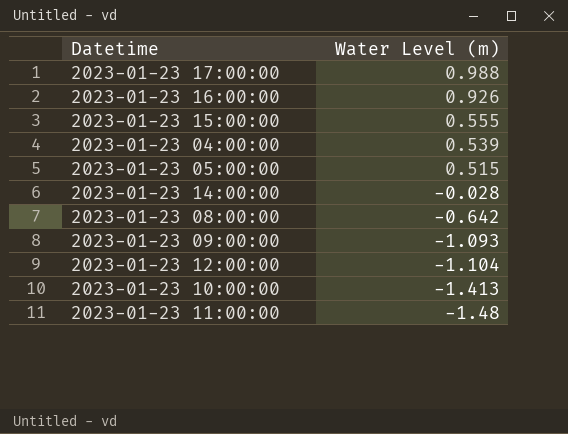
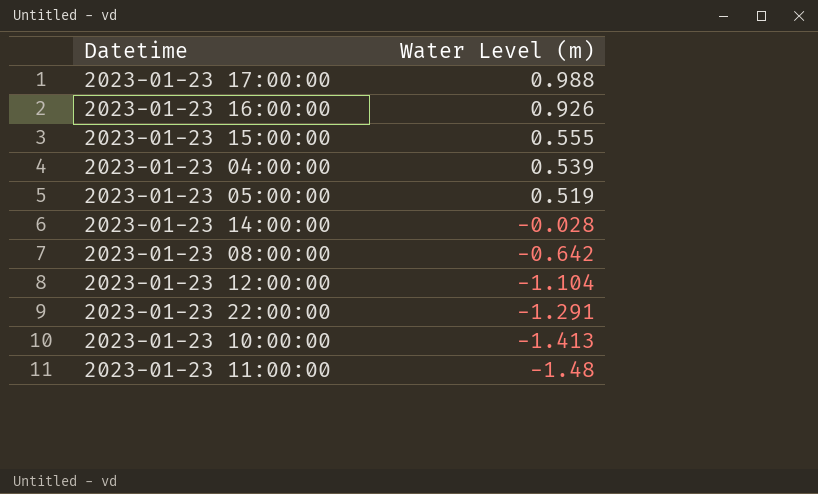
row 2023-01-23 09:00:00: -1.093 -> none
2023-01-23 05:00:00 | Water Level (m): 0.515 -> 0.519
row 2023-01-23 22:00:00: none -> -1.291

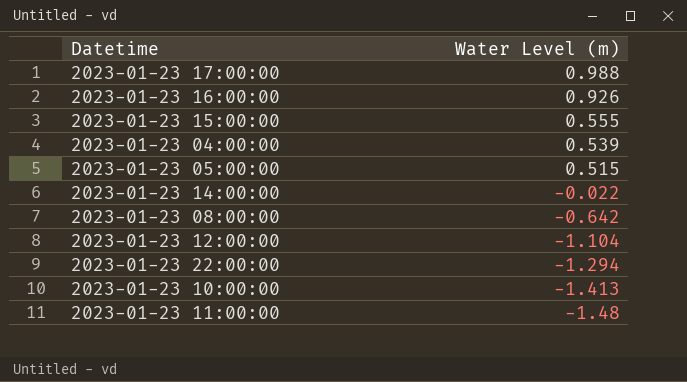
2023-01-23 05:00:00 | Water Level (m): 0.519 -> 0.515
2023-01-23 14:00:00 | Water Level (m): -0.028 -> -0.022
2023-01-23 22:00:00 | Water Level (m): -1.291 -> -1.294

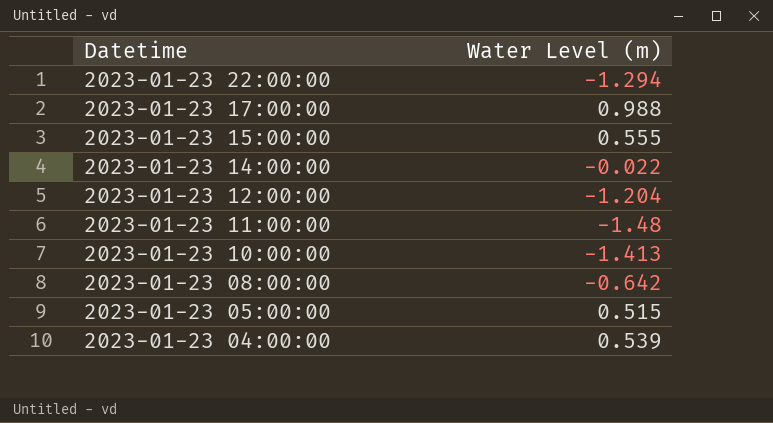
row order: Water Level (m) descending -> Datetime descending
row 2023-01-23 16:00:00: 0.926 -> none
2023-01-23 12:00:00 | Water Level (m): -1.104 -> -1.204

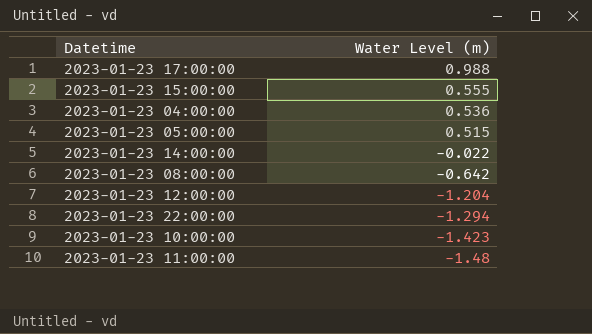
row order: Datetime descending -> Water Level (m) descending
2023-01-23 04:00:00 | Water Level (m): 0.539 -> 0.536
2023-01-23 10:00:00 | Water Level (m): -1.413 -> -1.423

